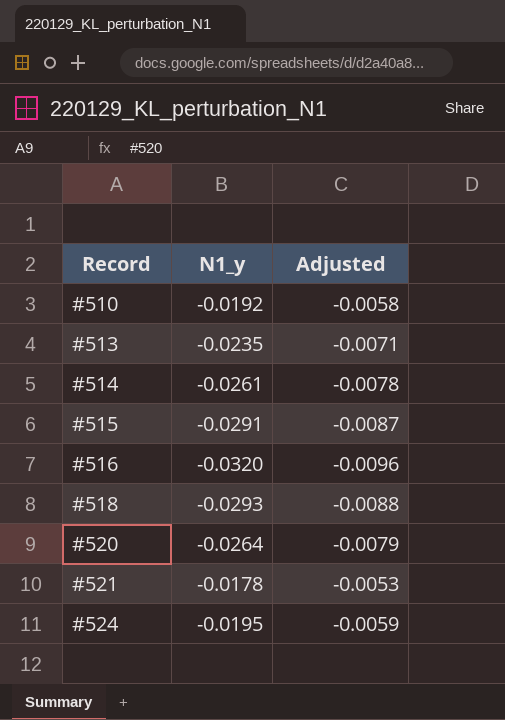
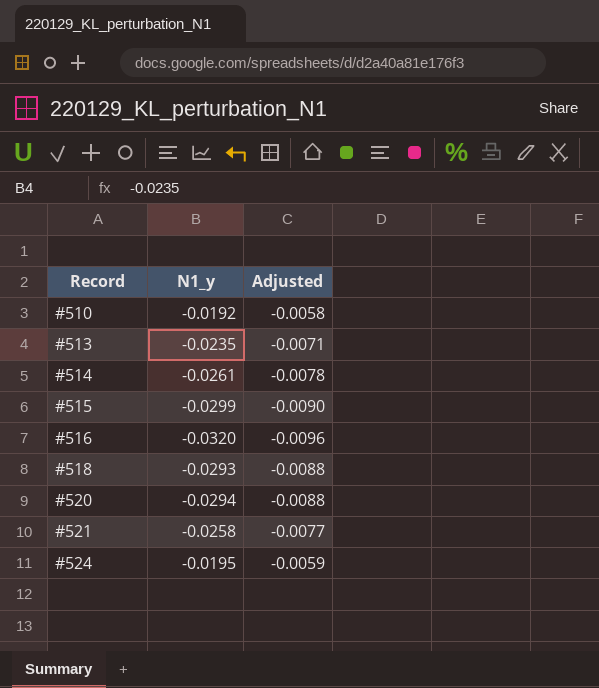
#515 | N1_y: -0.0291 -> -0.0299
#515 | Adjusted: -0.0087 -> -0.0090
#520 | N1_y: -0.0264 -> -0.0294
#520 | Adjusted: -0.0079 -> -0.0088
#521 | N1_y: -0.0178 -> -0.0258
#521 | Adjusted: -0.0053 -> -0.0077

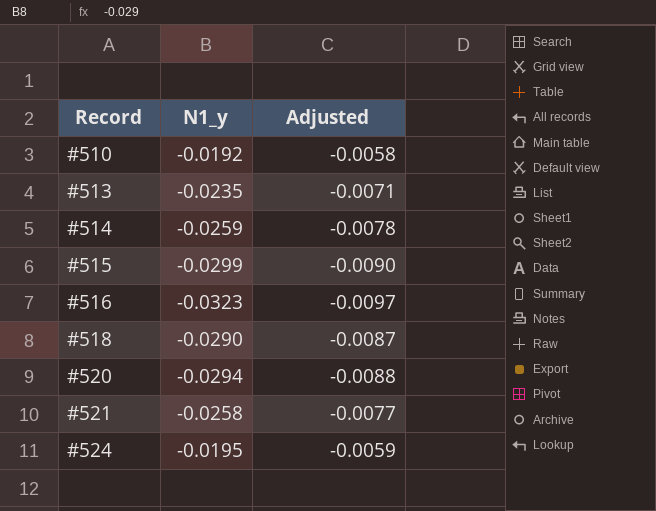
#514 | N1_y: -0.0261 -> -0.0259
#516 | N1_y: -0.0320 -> -0.0323
#516 | Adjusted: -0.0096 -> -0.0097
#518 | N1_y: -0.0293 -> -0.0290
#518 | Adjusted: -0.0088 -> -0.0087

